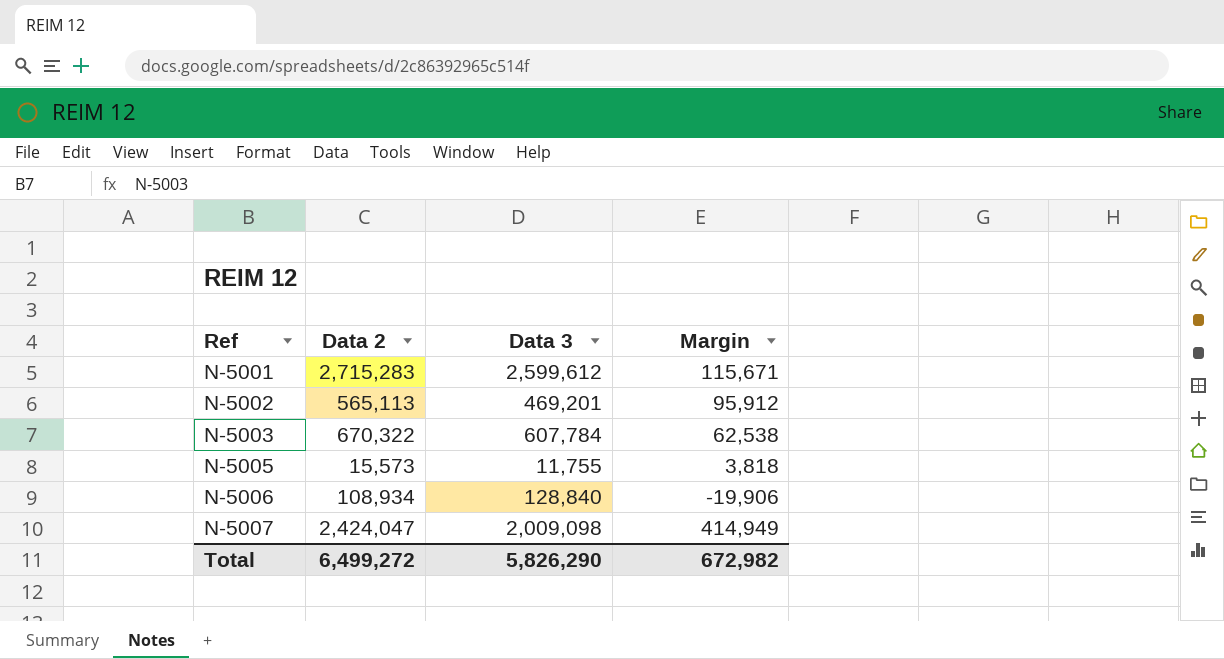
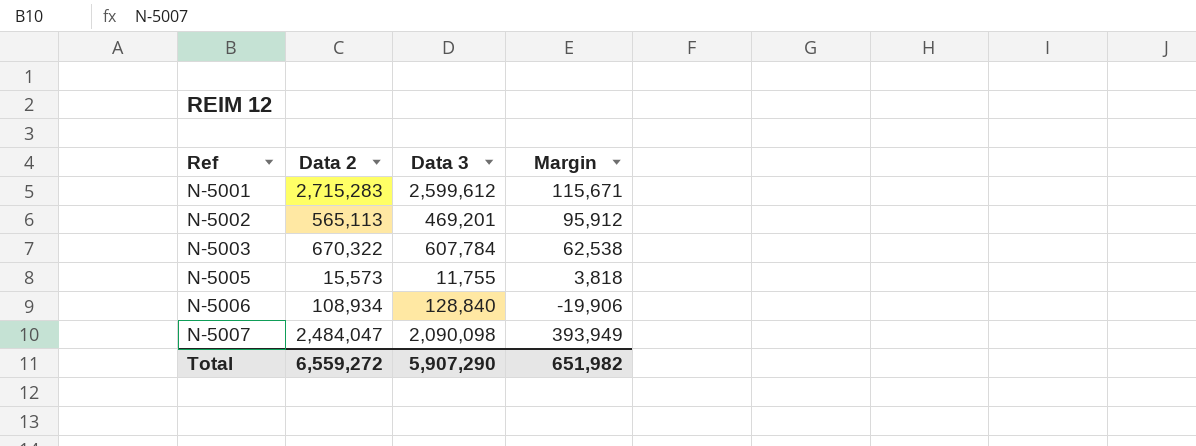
N-5007 | Data 2: 2,424,047 -> 2,484,047
N-5007 | Data 3: 2,009,098 -> 2,090,098
N-5007 | Margin: 414,949 -> 393,949
Total | Data 2: 6,499,272 -> 6,559,272
Total | Data 3: 5,826,290 -> 5,907,290
Total | Margin: 672,982 -> 651,982

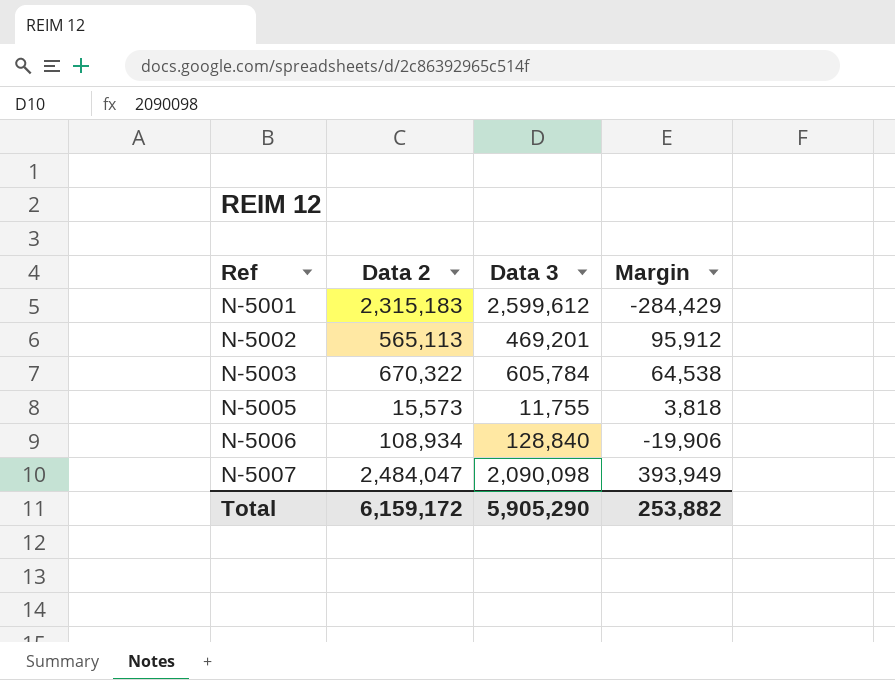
N-5001 | Data 2: 2,715,283 -> 2,315,183
N-5001 | Margin: 115,671 -> -284,429
N-5003 | Data 3: 607,784 -> 605,784
N-5003 | Margin: 62,538 -> 64,538
Total | Data 2: 6,559,272 -> 6,159,172
Total | Data 3: 5,907,290 -> 5,905,290
Total | Margin: 651,982 -> 253,882

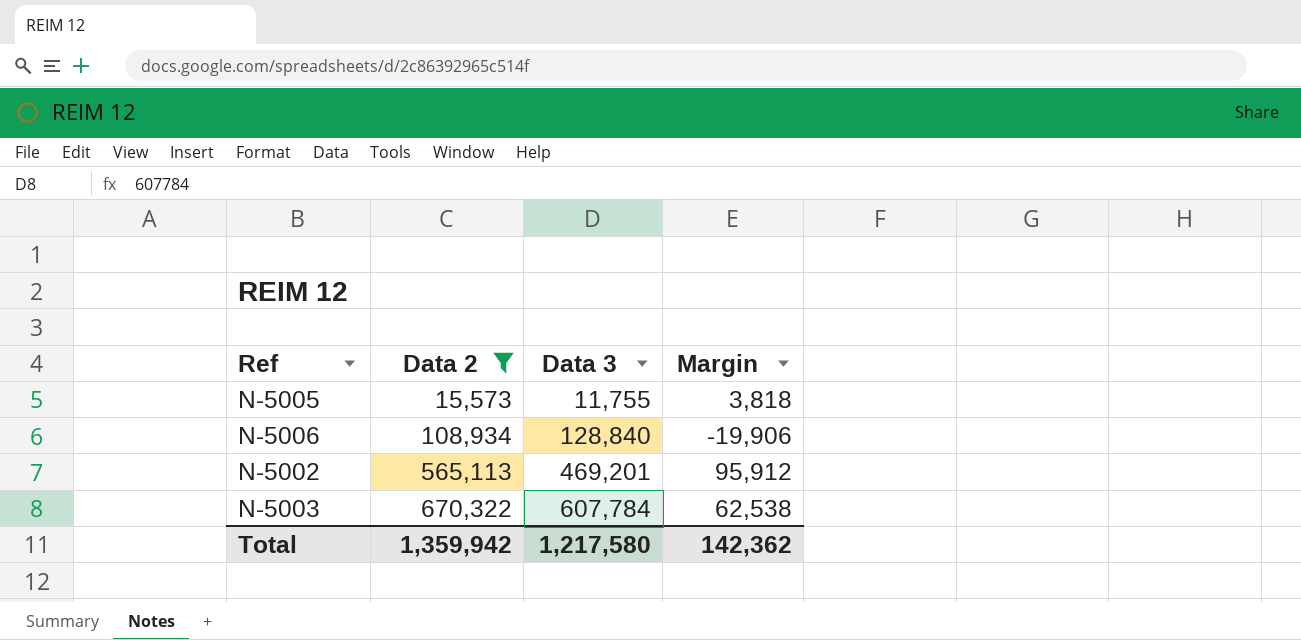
filter: none -> Data 2 <= 670,322
row order: Ref ascending -> Data 2 ascending
N-5003 | Data 3: 605,784 -> 607,784
N-5003 | Margin: 64,538 -> 62,538
Total | Data 2: 6,159,172 -> 1,359,942
Total | Data 3: 5,905,290 -> 1,217,580
Total | Margin: 253,882 -> 142,362

